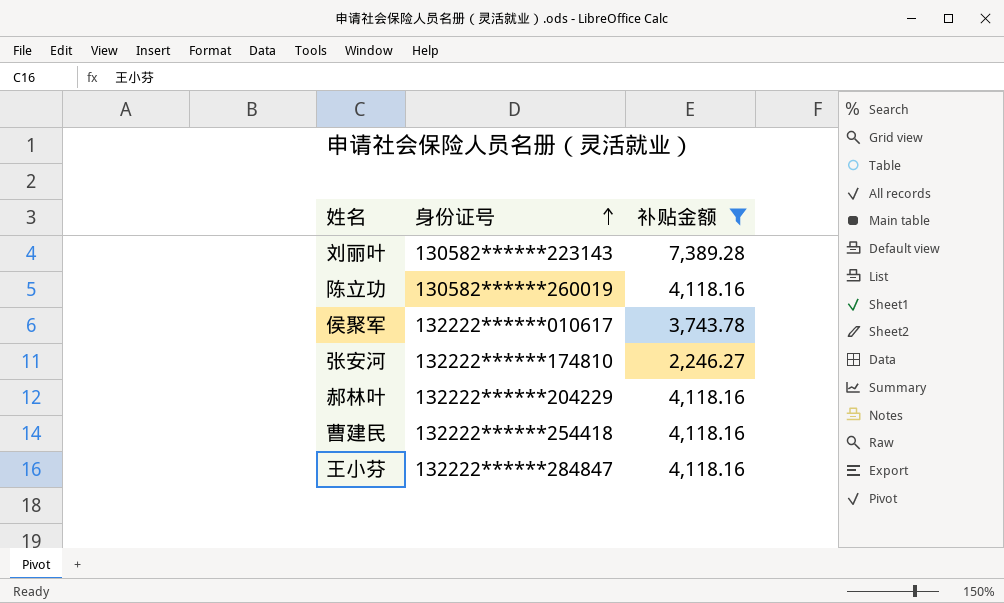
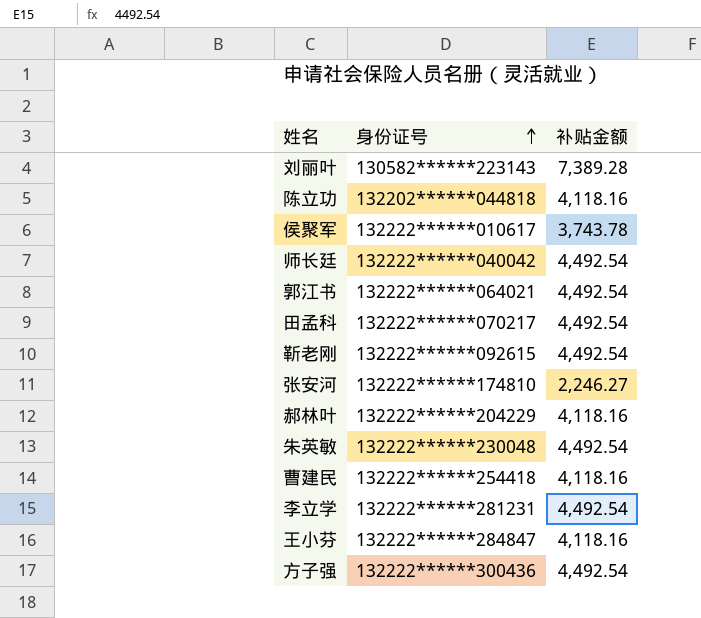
filter: 补贴金额 != 4,492.54 -> none
陈立功 | 身份证号: 130582******260019 -> 132202******044818

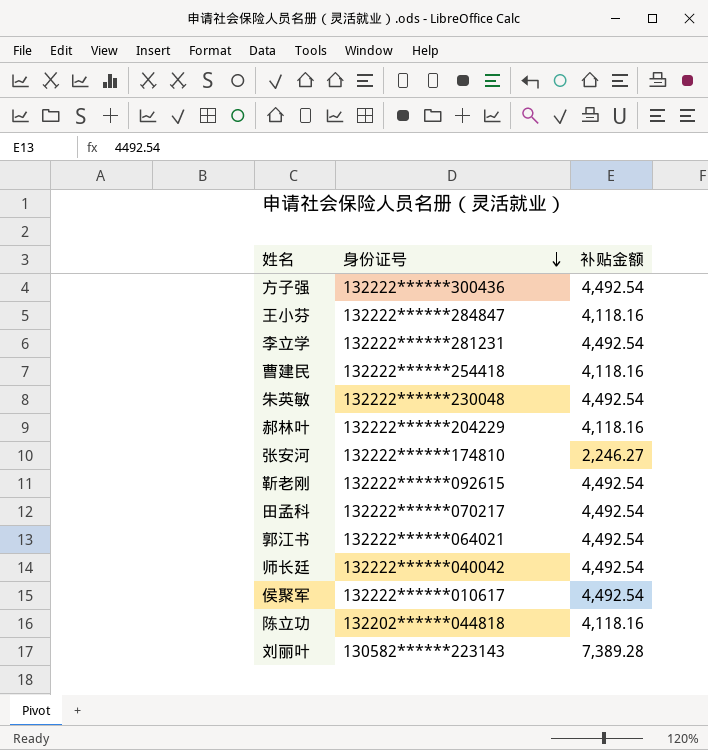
row order: 身份证号 ascending -> 身份证号 descending
侯聚军 | 补贴金额: 3,743.78 -> 4,492.54

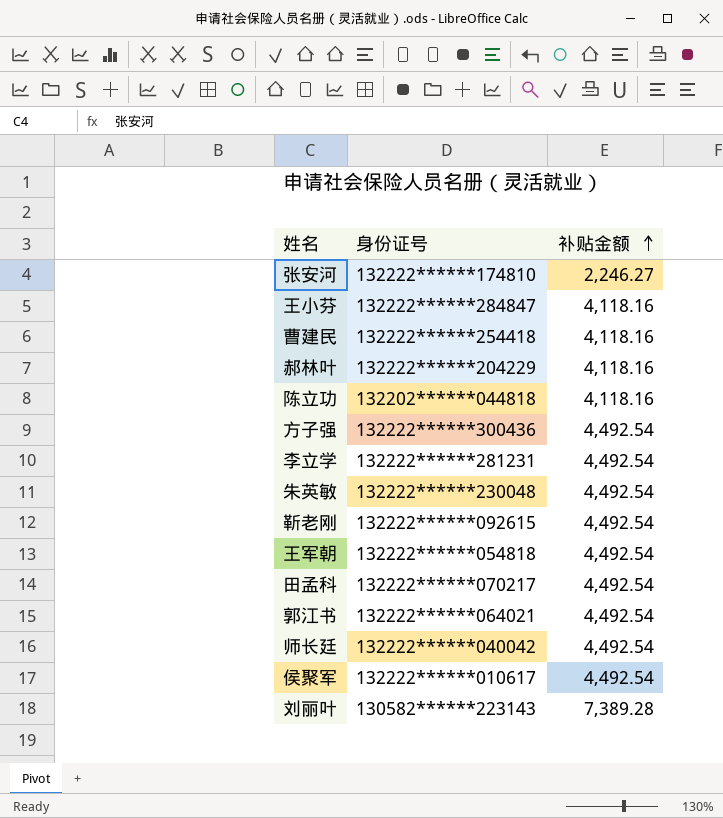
row order: 身份证号 descending -> 补贴金额 ascending
row 王军朝: none -> 132222******054818 | 4,492.54

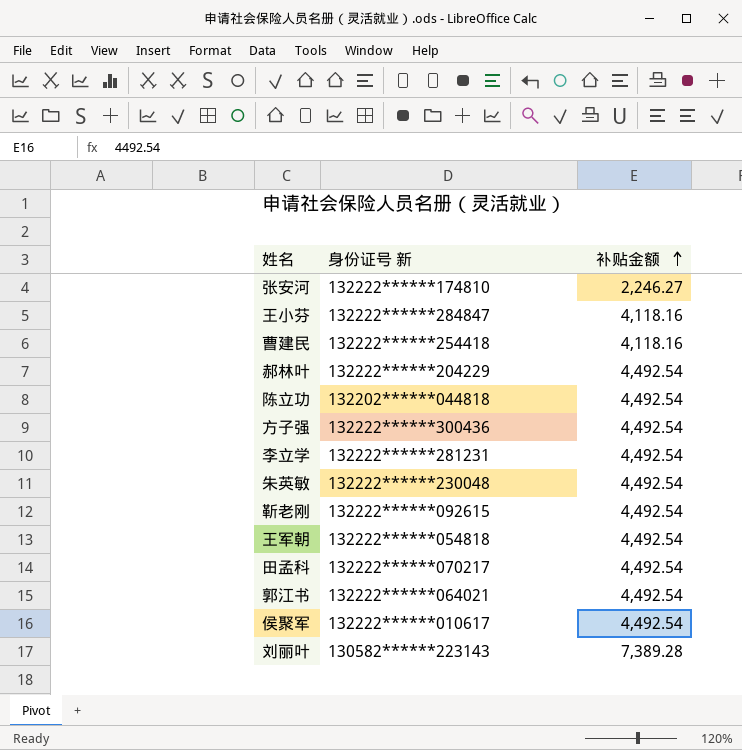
column name: 身份证号 -> 身份证号 新
row 师长廷: 132222******040042 | 4,492.54 -> none
郝林叶 | 补贴金额: 4,118.16 -> 4,492.54
陈立功 | 补贴金额: 4,118.16 -> 4,492.54

